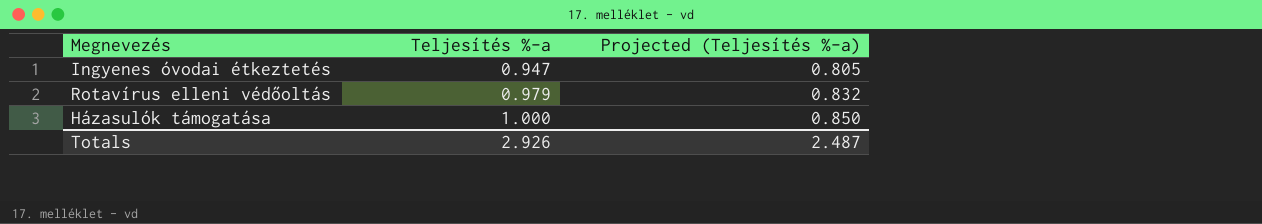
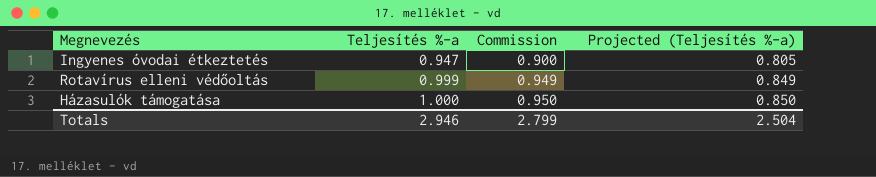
column Commission | formula: none -> [Teljesítés %-a] * 0.95
Rotavírus elleni védőoltás | Teljesítés %-a: 0.979 -> 0.999
Rotavírus elleni védőoltás | Projected (Teljesítés %-a): 0.832 -> 0.849
Totals | Teljesítés %-a: 2.926 -> 2.946
Totals | Projected (Teljesítés %-a): 2.487 -> 2.504

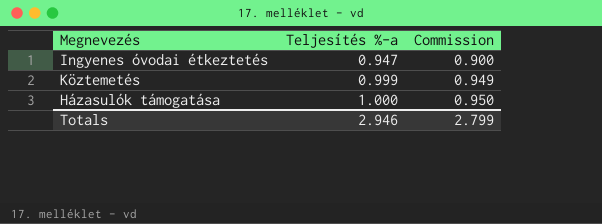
column Projected (Teljesítés %-a) | formula: [Teljesítés %-a] * 0.85 -> none
row Rotavírus elleni védőoltás: 0.999 | 0.949 | 0.849 -> none
row Köztemetés: none -> 0.999 | 0.949

